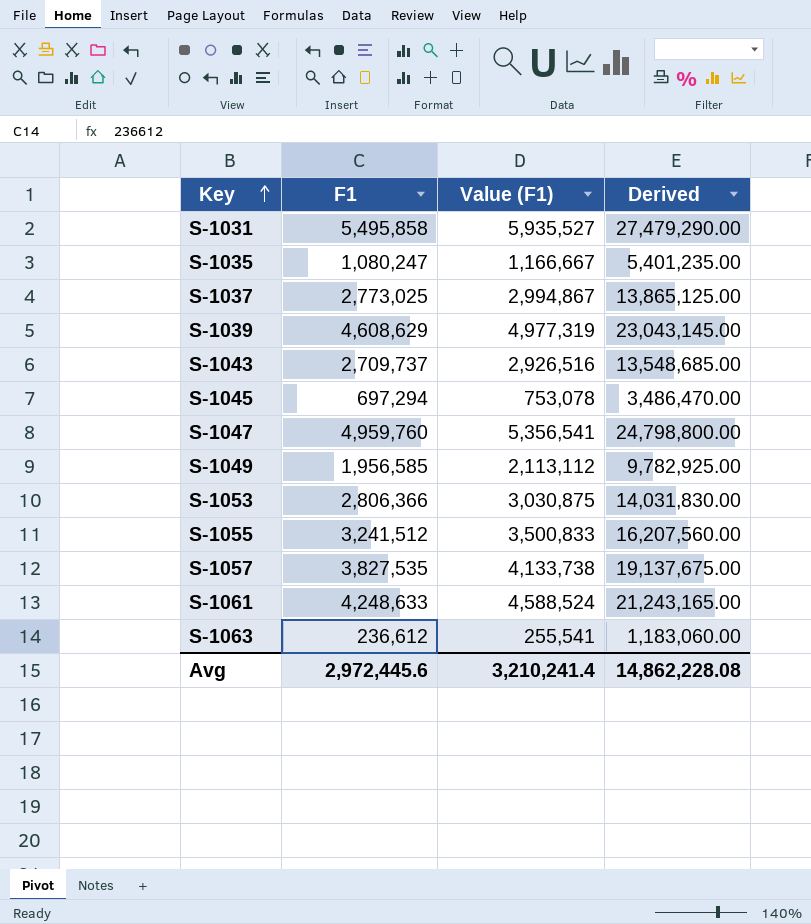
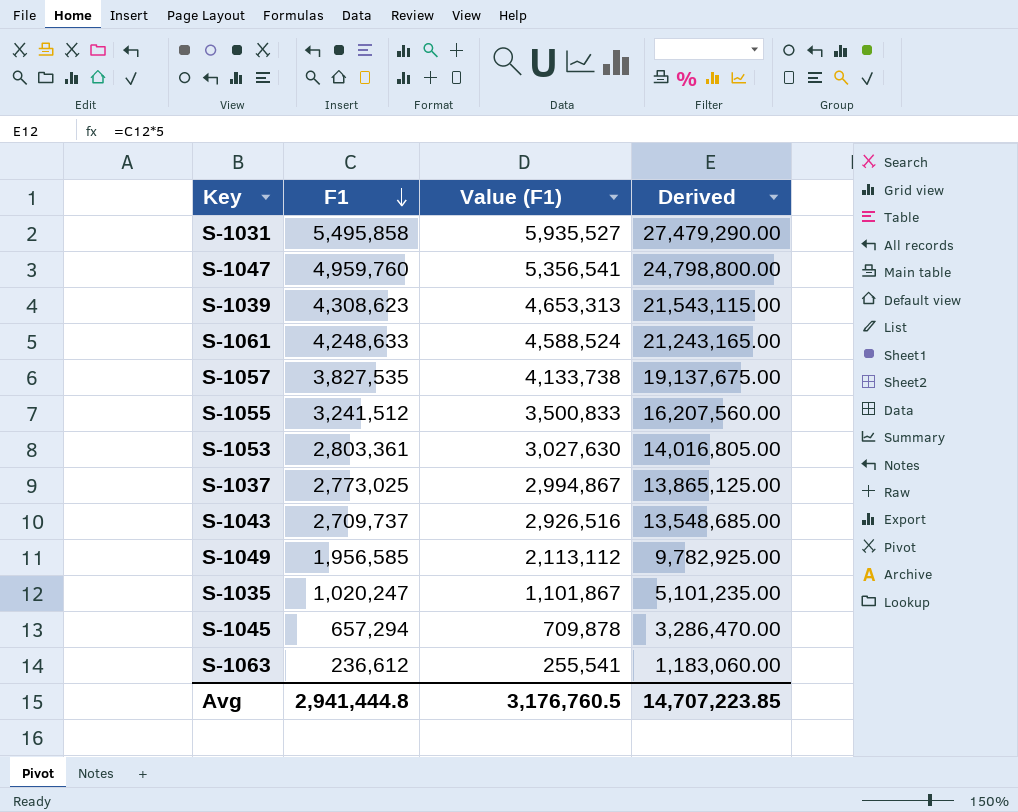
row order: Key ascending -> F1 descending
S-1039 | F1: 4,608,629 -> 4,308,623
S-1039 | Value (F1): 4,977,319 -> 4,653,313
S-1039 | Derived: 23,043,145.00 -> 21,543,115.00
S-1053 | F1: 2,806,366 -> 2,803,361
S-1053 | Value (F1): 3,030,875 -> 3,027,630
S-1053 | Derived: 14,031,830.00 -> 14,016,805.00
S-1035 | F1: 1,080,247 -> 1,020,247
S-1035 | Value (F1): 1,166,667 -> 1,101,867
S-1035 | Derived: 5,401,235.00 -> 5,101,235.00
S-1045 | F1: 697,294 -> 657,294
S-1045 | Value (F1): 753,078 -> 709,878
S-1045 | Derived: 3,486,470.00 -> 3,286,470.00
Avg | F1: 2,972,445.6 -> 2,941,444.8
Avg | Value (F1): 3,210,241.4 -> 3,176,760.5
Avg | Derived: 14,862,228.08 -> 14,707,223.85

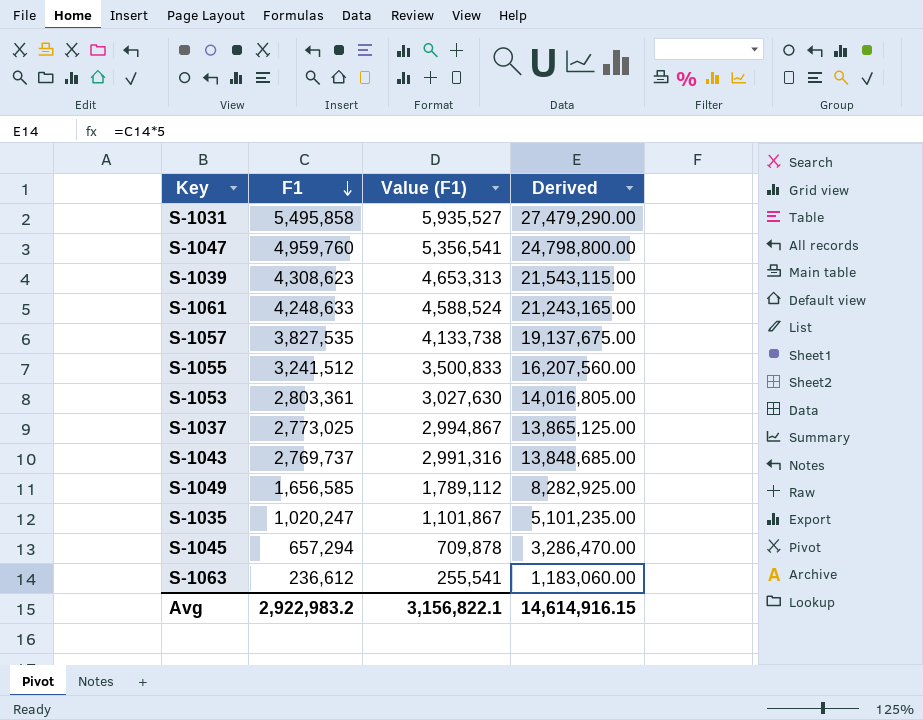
S-1043 | F1: 2,709,737 -> 2,769,737
S-1043 | Value (F1): 2,926,516 -> 2,991,316
S-1043 | Derived: 13,548,685.00 -> 13,848,685.00
S-1049 | F1: 1,956,585 -> 1,656,585
S-1049 | Value (F1): 2,113,112 -> 1,789,112
S-1049 | Derived: 9,782,925.00 -> 8,282,925.00
Avg | F1: 2,941,444.8 -> 2,922,983.2
Avg | Value (F1): 3,176,760.5 -> 3,156,822.1
Avg | Derived: 14,707,223.85 -> 14,614,916.15

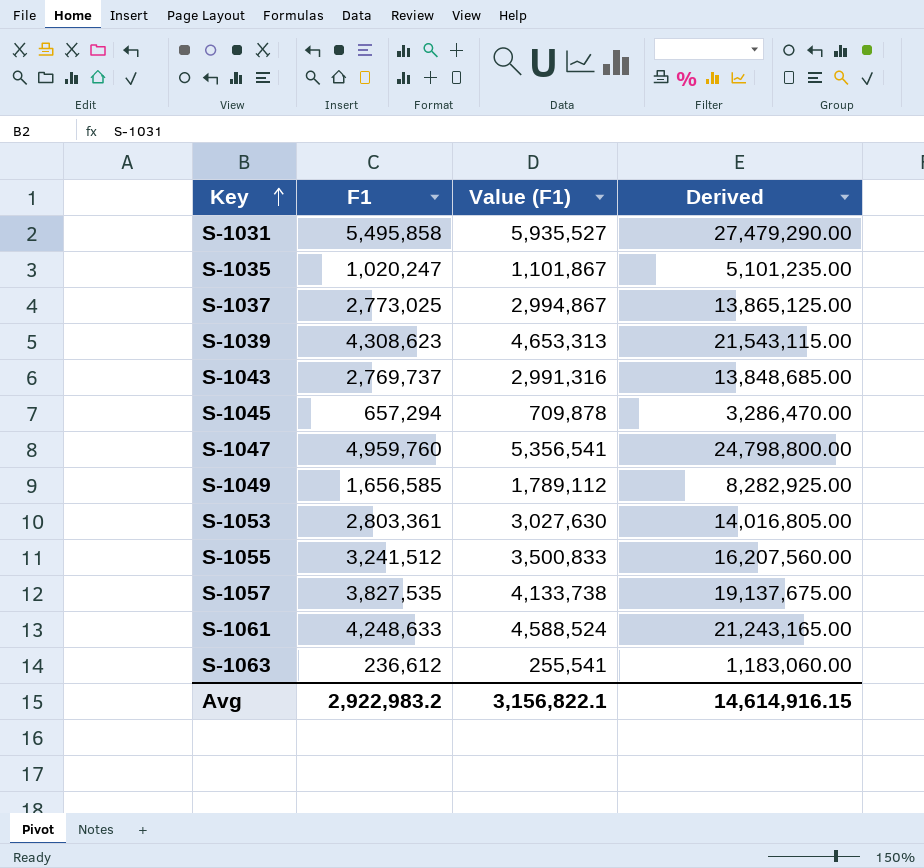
row order: F1 descending -> Key ascending

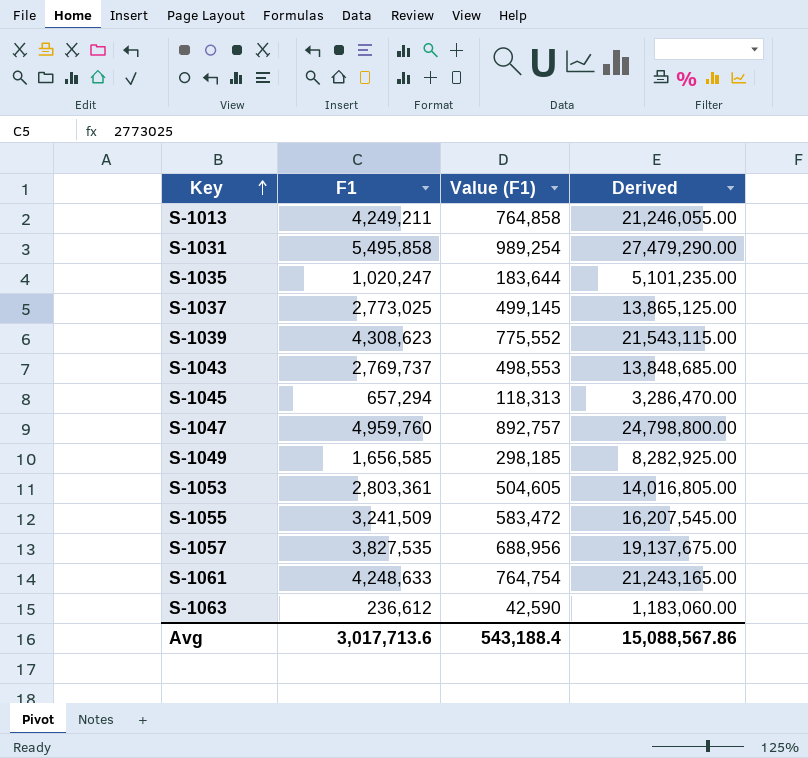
column Value (F1) | formula: [F1] * 1.08 -> [F1] * 0.18
row S-1013: none -> 4,249,211 | 764,858 | 21,246,055.00
S-1055 | F1: 3,241,512 -> 3,241,509
S-1055 | Derived: 16,207,560.00 -> 16,207,545.00
Avg | F1: 2,922,983.2 -> 3,017,713.6
Avg | Value (F1): 3,156,822.1 -> 543,188.4
Avg | Derived: 14,614,916.15 -> 15,088,567.86

